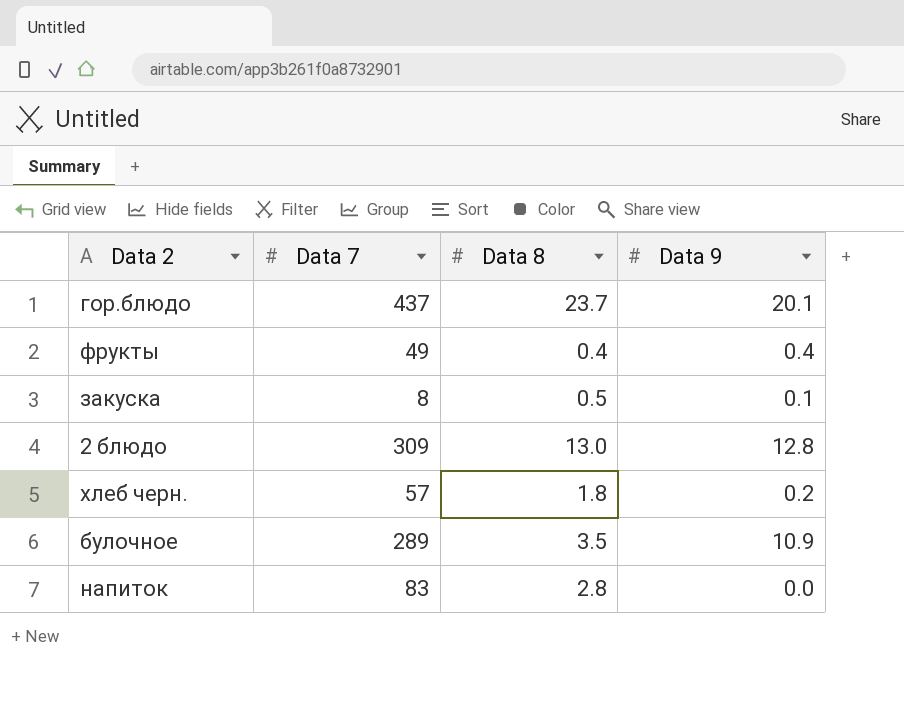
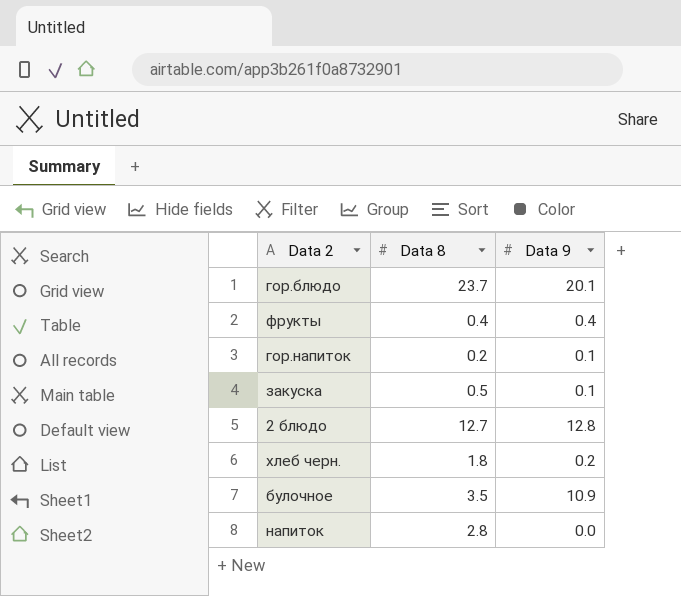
column Data 7 | position: 2 -> none
row гор.напиток: none -> 0.2 | 0.1
2 блюдо | Data 8: 13.0 -> 12.7

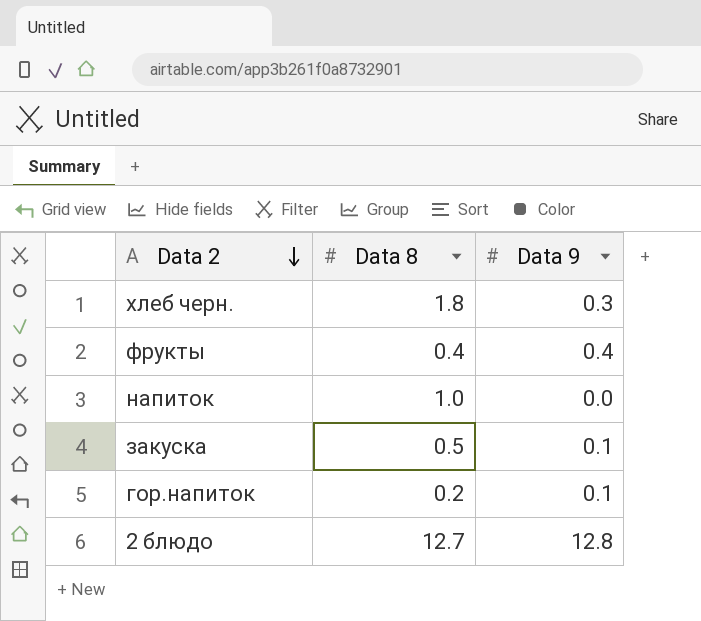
row order: none -> Data 2 descending
row гор.блюдо: 23.7 | 20.1 -> none
row булочное: 3.5 | 10.9 -> none
хлеб черн. | Data 9: 0.2 -> 0.3
напиток | Data 8: 2.8 -> 1.0

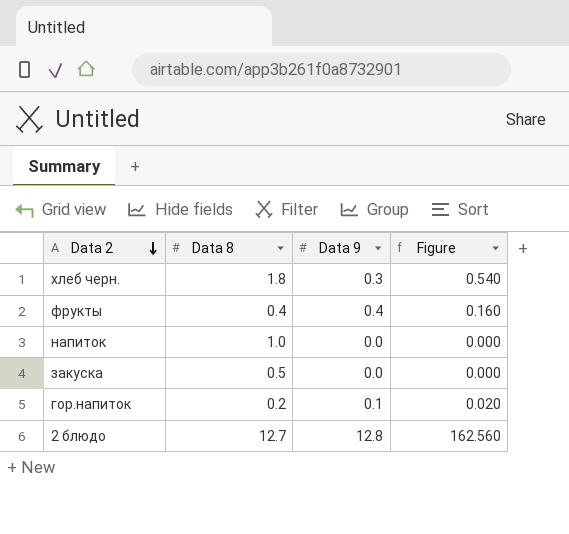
column Figure | formula: none -> [Data 8] * [Data 9]
закуска | Data 9: 0.1 -> 0.0

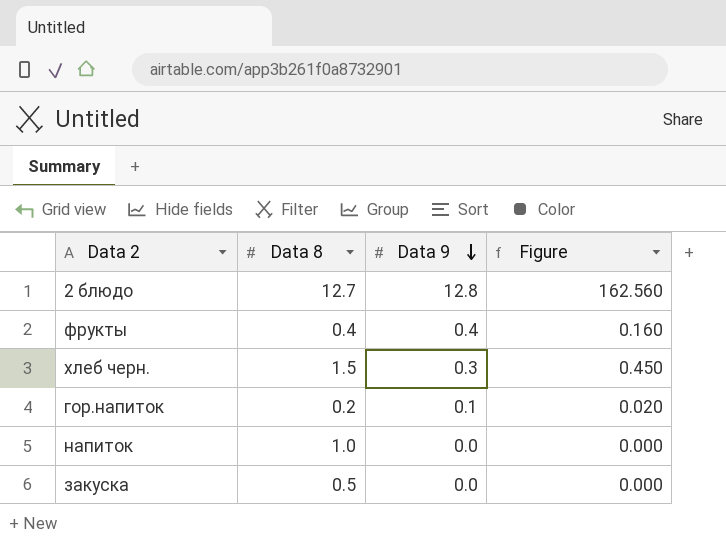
row order: Data 2 descending -> Data 9 descending
хлеб черн. | Data 8: 1.8 -> 1.5
хлеб черн. | Figure: 0.540 -> 0.450

